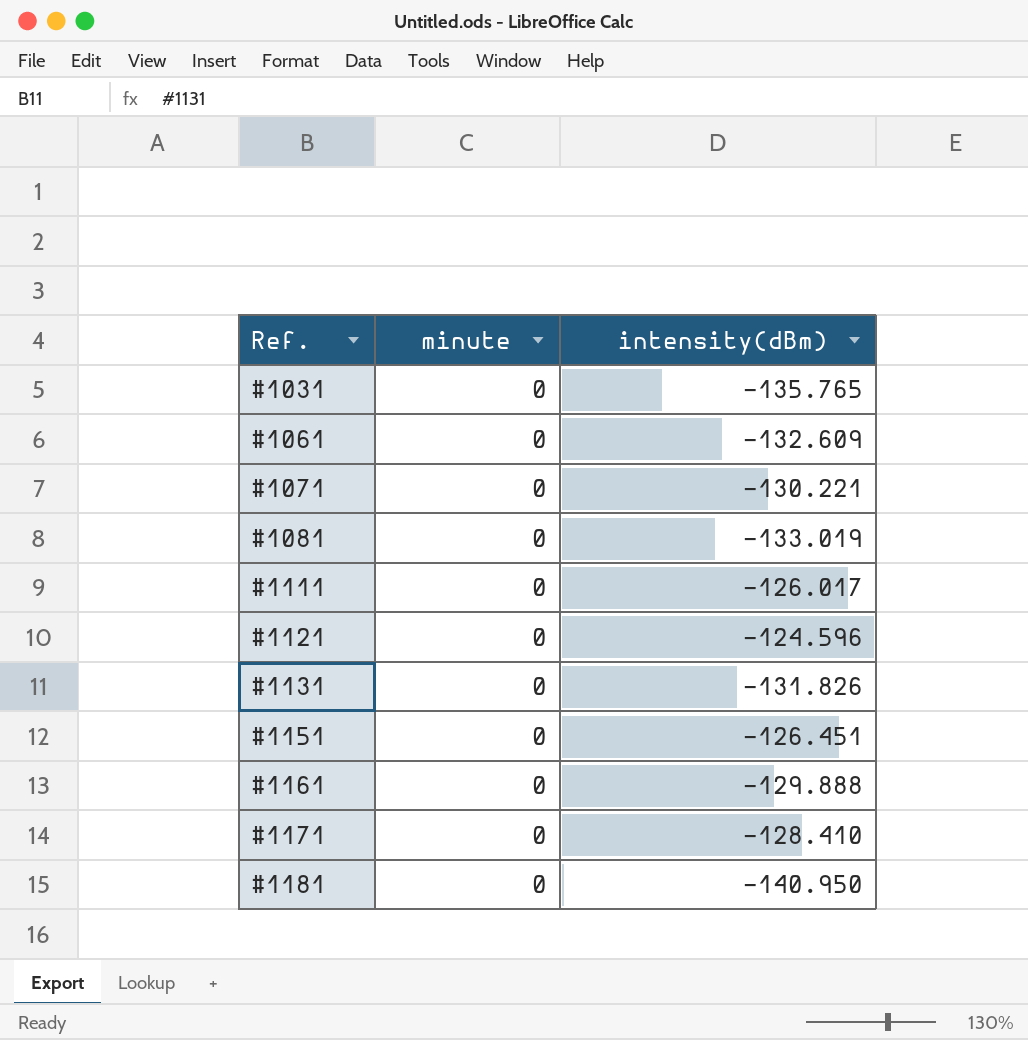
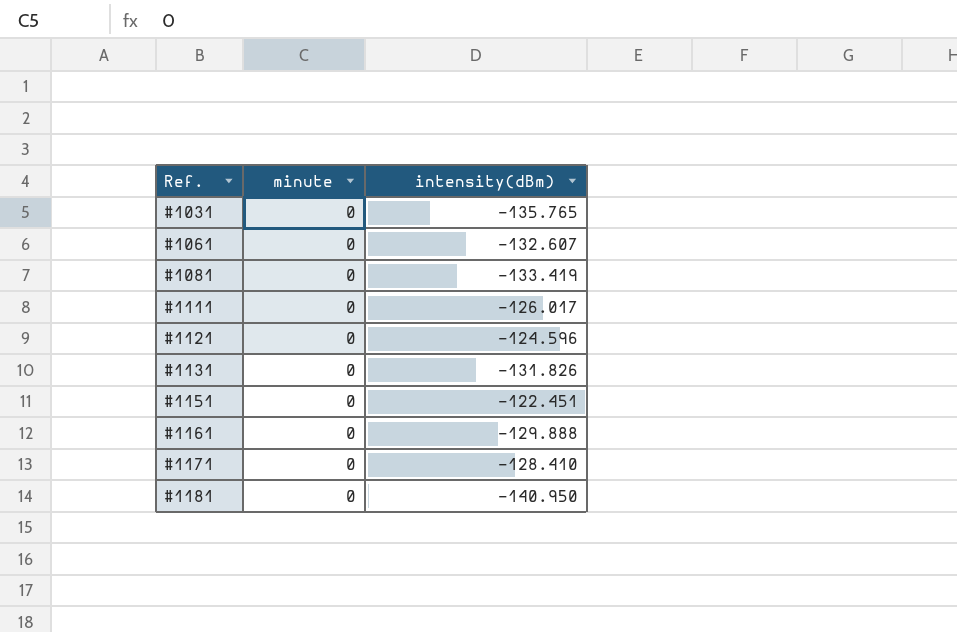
row #1071: 0 | -130.221 -> none
#1061 | intensity(dBm): -132.609 -> -132.607
#1081 | intensity(dBm): -133.019 -> -133.419
#1151 | intensity(dBm): -126.451 -> -122.451

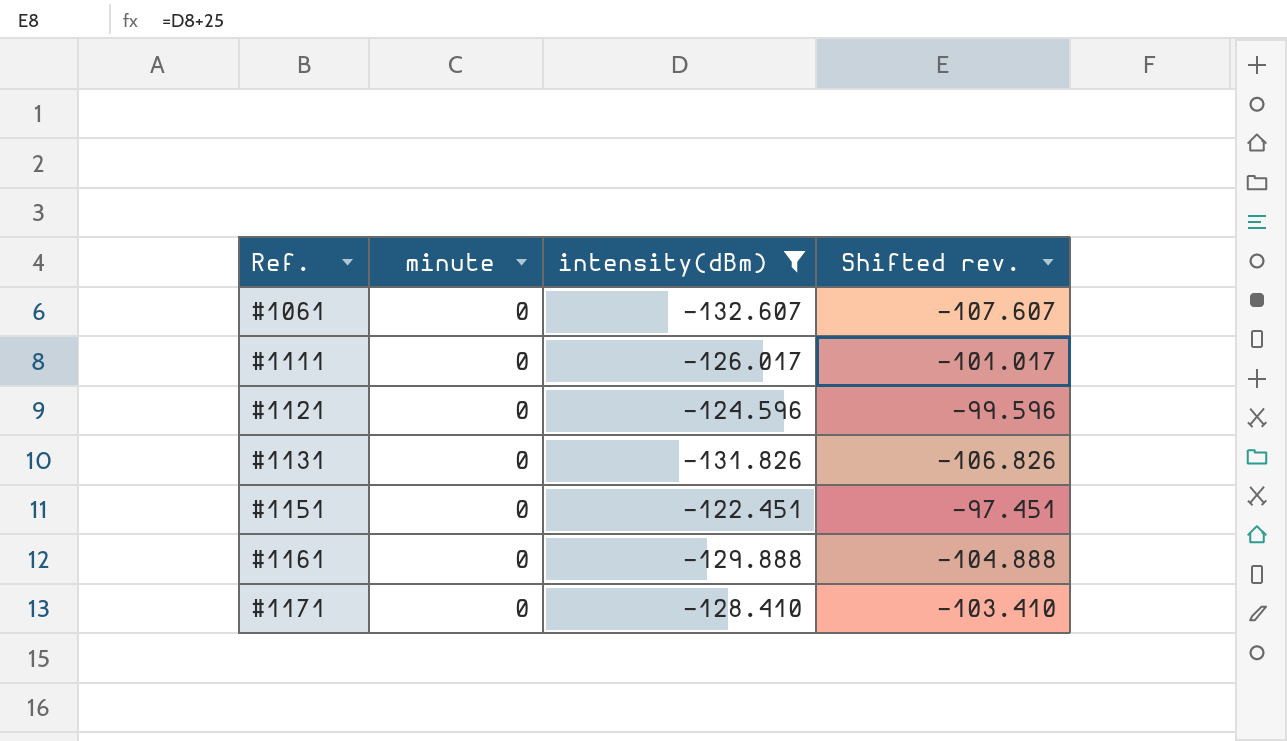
filter: none -> intensity(dBm) >= -132.607
column Shifted rev. | formula: none -> [intensity(dBm)] + 25

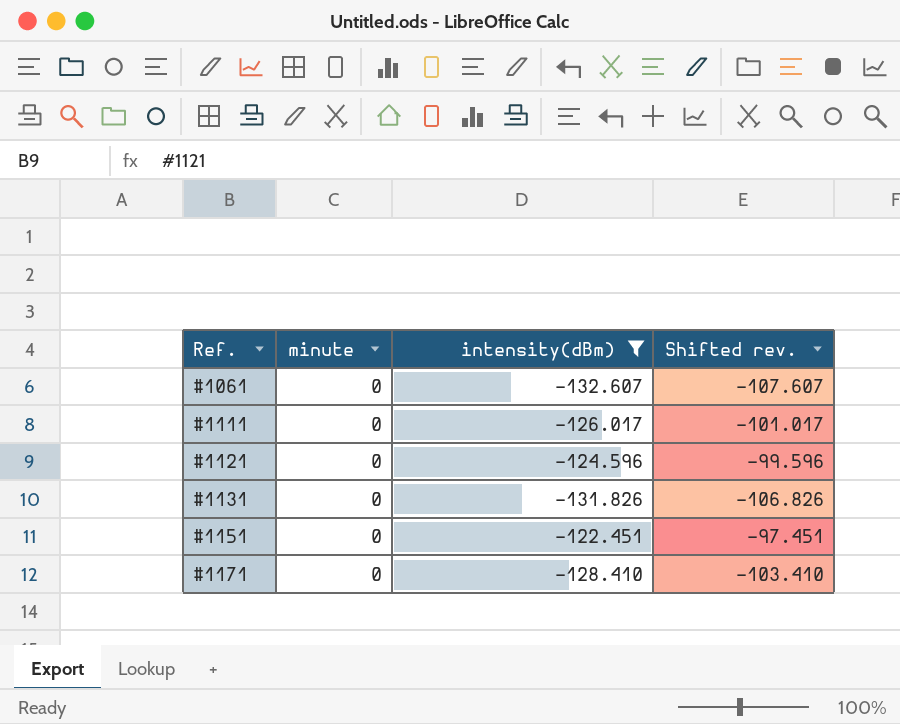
row #1161: 0 | -129.888 | -104.888 -> none

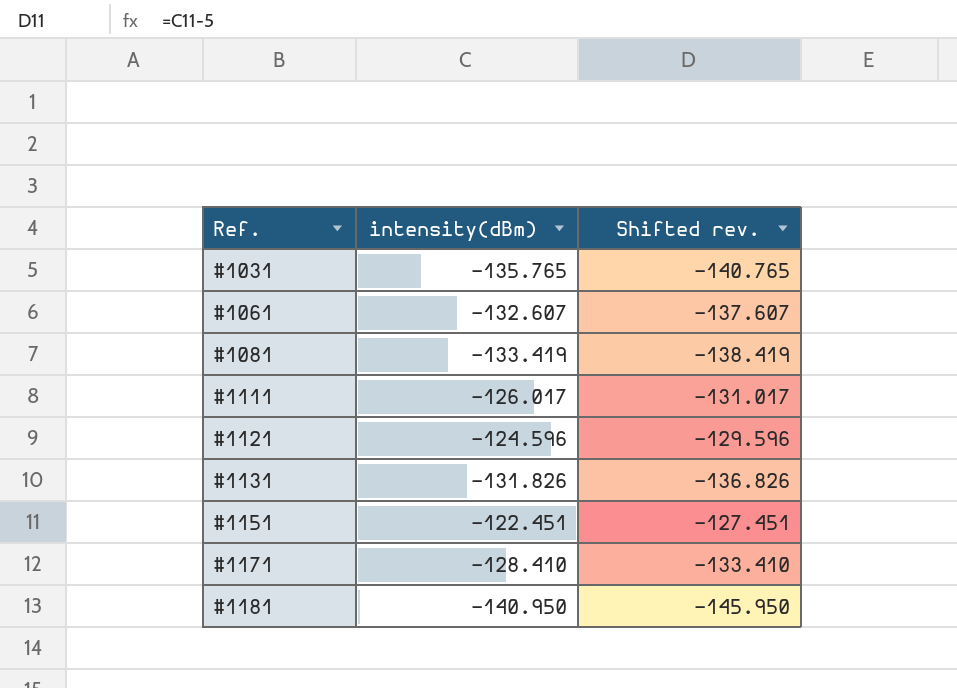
filter: intensity(dBm) >= -132.607 -> none
column minute | position: 2 -> none
column Shifted rev. | formula: [intensity(dBm)] + 25 -> [intensity(dBm)] - 5

